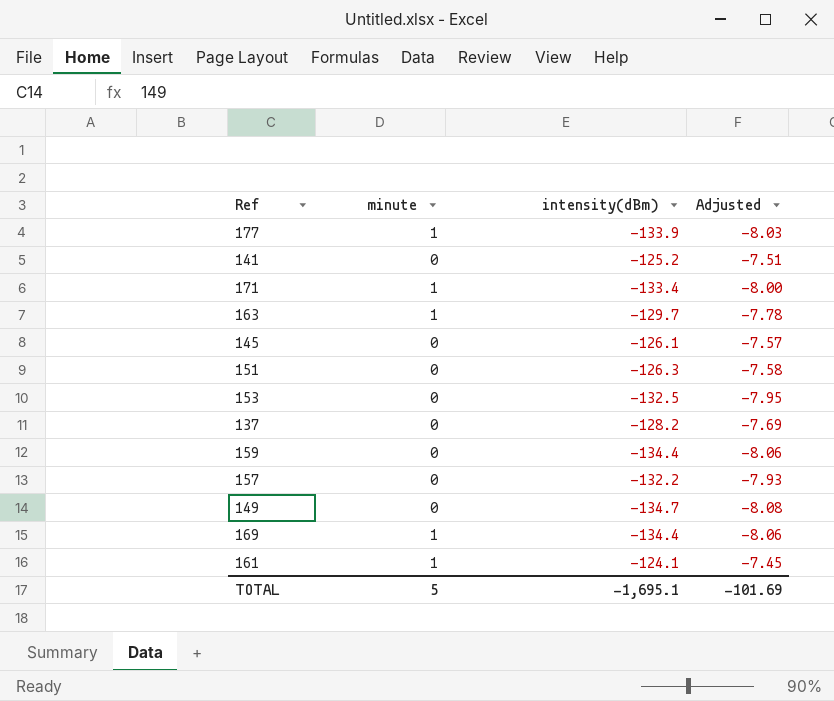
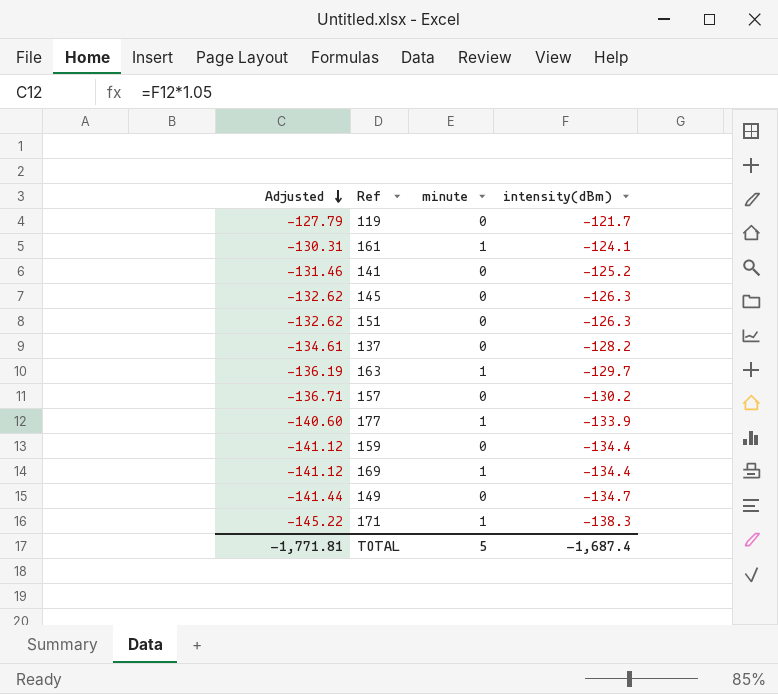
row order: none -> Adjusted descending
column Adjusted | formula: [intensity(dBm)] * 0.06 -> [intensity(dBm)] * 1.05
column Adjusted | position: 4 -> 1
row 153: 0 | -132.5 | -7.95 -> none
row 119: none -> -127.79 | 0 | -121.7
145 | intensity(dBm): -126.1 -> -126.3
157 | intensity(dBm): -132.2 -> -130.2
171 | intensity(dBm): -133.4 -> -138.3
TOTAL | Adjusted: -101.69 -> -1,771.81
TOTAL | intensity(dBm): -1,695.1 -> -1,687.4

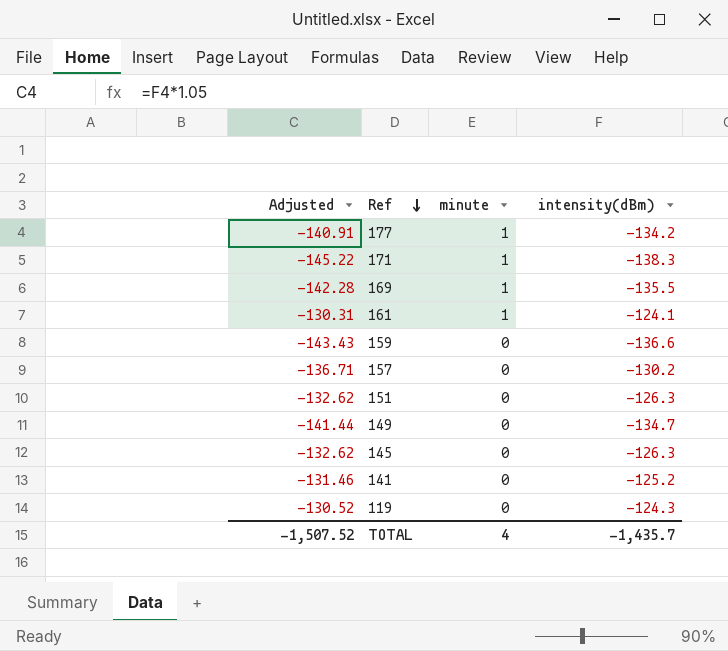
row order: Adjusted descending -> Ref descending
row 137: -134.61 | 0 | -128.2 -> none
row 163: -136.19 | 1 | -129.7 -> none
177 | Adjusted: -140.60 -> -140.91
177 | intensity(dBm): -133.9 -> -134.2
169 | Adjusted: -141.12 -> -142.28
169 | intensity(dBm): -134.4 -> -135.5
159 | Adjusted: -141.12 -> -143.43
159 | intensity(dBm): -134.4 -> -136.6
119 | Adjusted: -127.79 -> -130.52
119 | intensity(dBm): -121.7 -> -124.3
TOTAL | Adjusted: -1,771.81 -> -1,507.52
TOTAL | minute: 5 -> 4
TOTAL | intensity(dBm): -1,687.4 -> -1,435.7

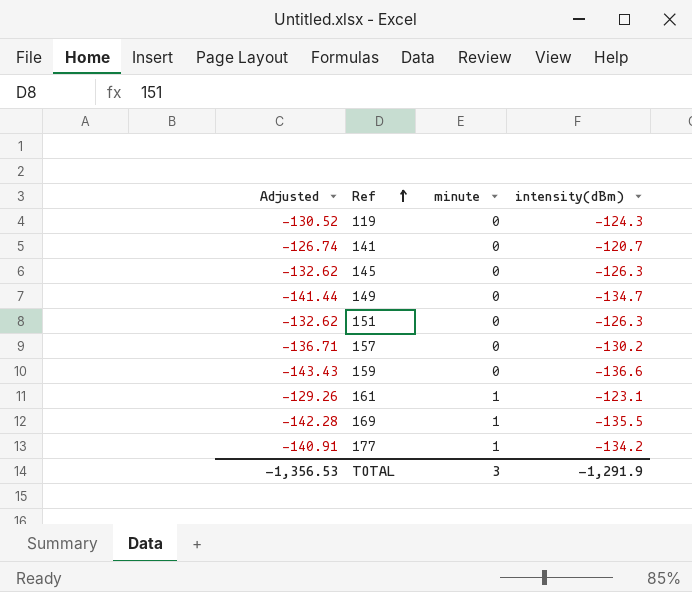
row order: Ref descending -> Ref ascending
row 171: -145.22 | 1 | -138.3 -> none
141 | Adjusted: -131.46 -> -126.74
141 | intensity(dBm): -125.2 -> -120.7
161 | Adjusted: -130.31 -> -129.26
161 | intensity(dBm): -124.1 -> -123.1
TOTAL | Adjusted: -1,507.52 -> -1,356.53
TOTAL | minute: 4 -> 3
TOTAL | intensity(dBm): -1,435.7 -> -1,291.9

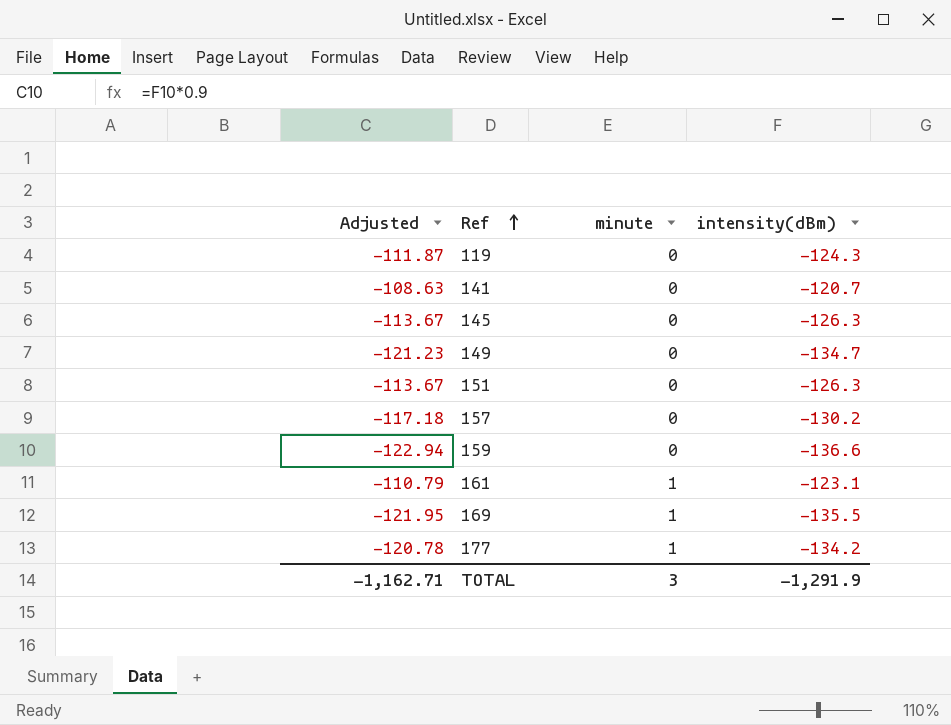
column Adjusted | formula: [intensity(dBm)] * 1.05 -> [intensity(dBm)] * 0.9
TOTAL | Adjusted: -1,356.53 -> -1,162.71

